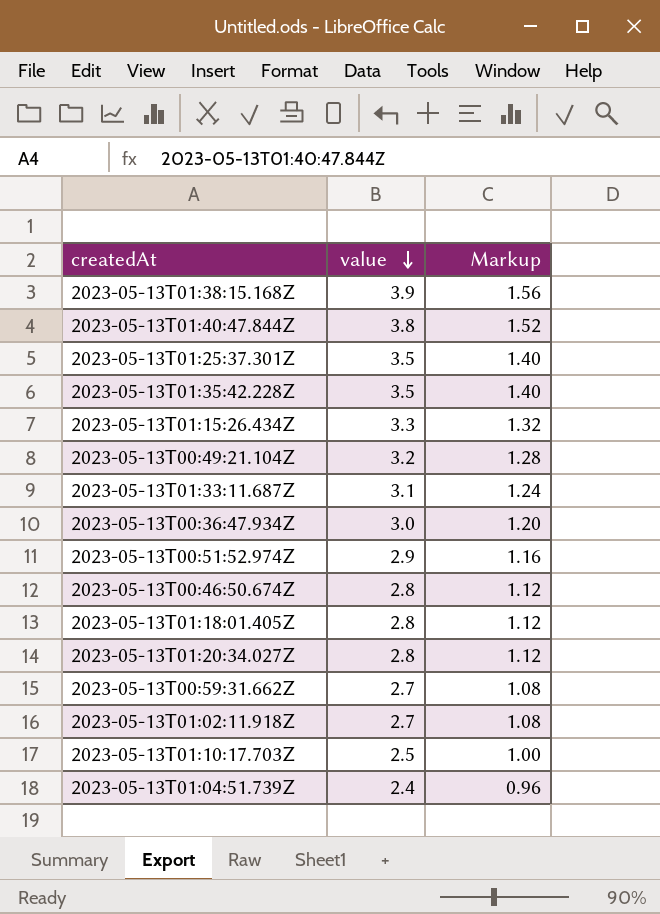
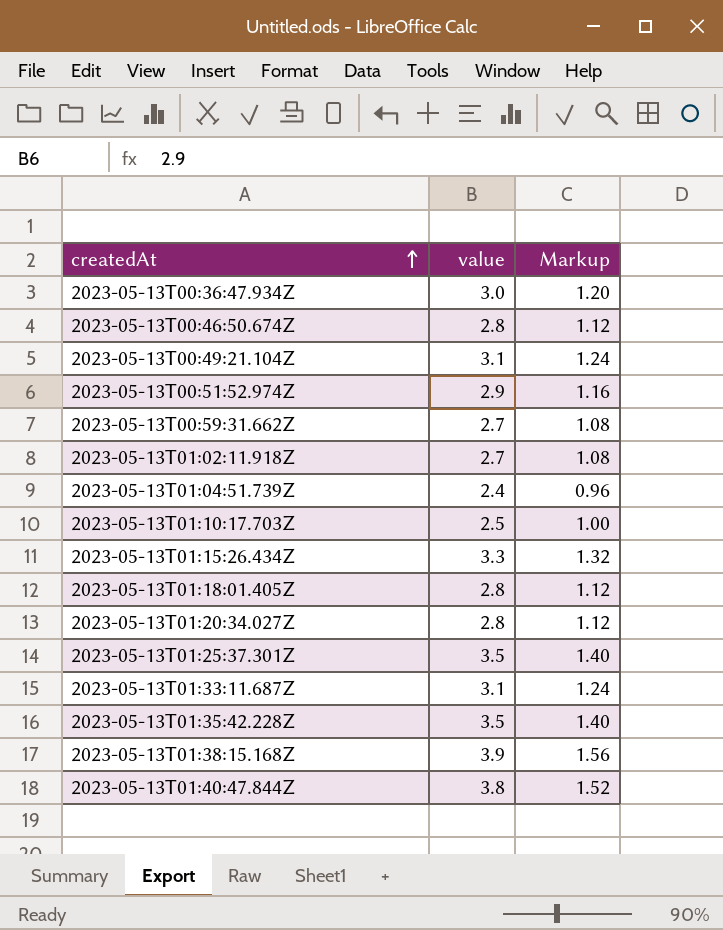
row order: value descending -> createdAt ascending
2023-05-13T00:49:21.104Z | value: 3.2 -> 3.1
2023-05-13T00:49:21.104Z | Markup: 1.28 -> 1.24

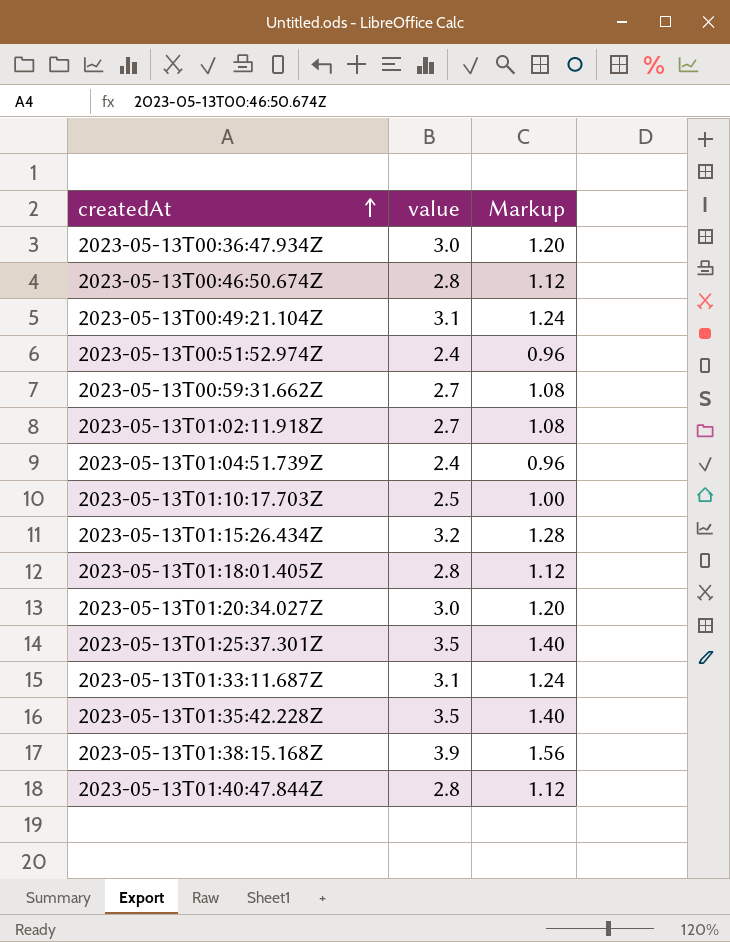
2023-05-13T00:51:52.974Z | value: 2.9 -> 2.4
2023-05-13T00:51:52.974Z | Markup: 1.16 -> 0.96
2023-05-13T01:15:26.434Z | value: 3.3 -> 3.2
2023-05-13T01:15:26.434Z | Markup: 1.32 -> 1.28
2023-05-13T01:20:34.027Z | value: 2.8 -> 3.0
2023-05-13T01:20:34.027Z | Markup: 1.12 -> 1.20
2023-05-13T01:40:47.844Z | value: 3.8 -> 2.8
2023-05-13T01:40:47.844Z | Markup: 1.52 -> 1.12

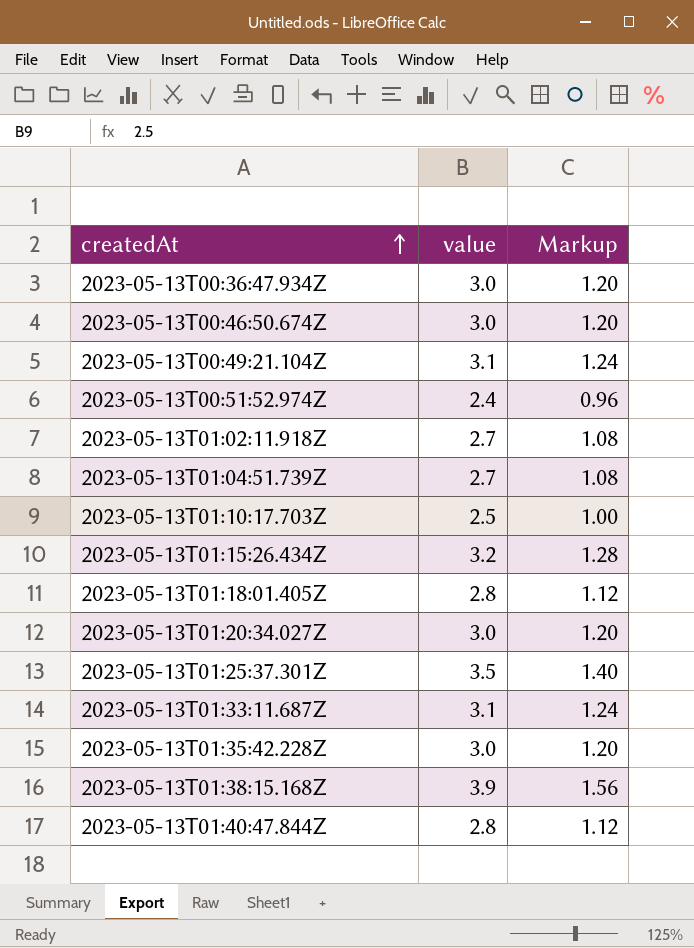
row 2023-05-13T00:59:31.662Z: 2.7 | 1.08 -> none
2023-05-13T00:46:50.674Z | value: 2.8 -> 3.0
2023-05-13T00:46:50.674Z | Markup: 1.12 -> 1.20
2023-05-13T01:04:51.739Z | value: 2.4 -> 2.7
2023-05-13T01:04:51.739Z | Markup: 0.96 -> 1.08
2023-05-13T01:35:42.228Z | value: 3.5 -> 3.0
2023-05-13T01:35:42.228Z | Markup: 1.40 -> 1.20

